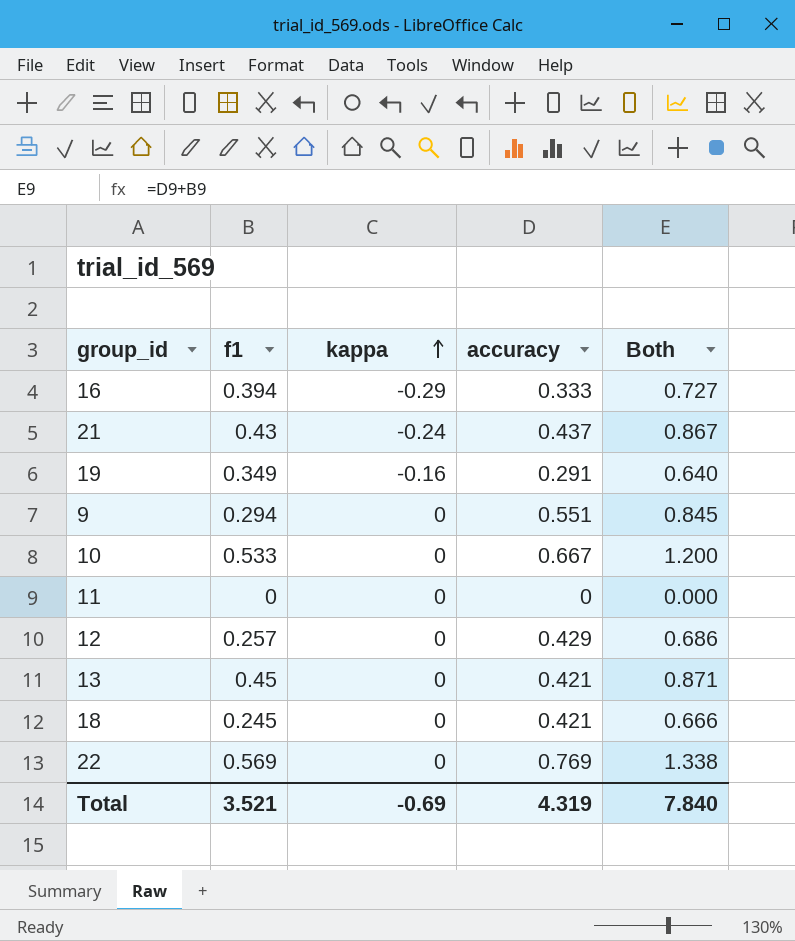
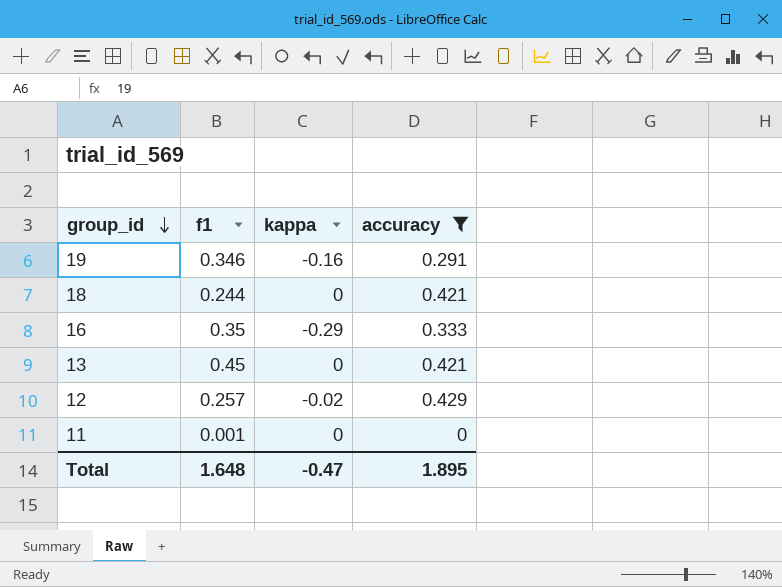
filter: none -> accuracy <= 0.429
row order: kappa ascending -> group_id descending
column Both | formula: [f1] + [accuracy] -> none
19 | f1: 0.349 -> 0.346
18 | f1: 0.245 -> 0.244
16 | f1: 0.394 -> 0.35
12 | kappa: 0 -> -0.02
11 | f1: 0 -> 0.001
Total | f1: 3.521 -> 1.648
Total | kappa: -0.69 -> -0.47
Total | accuracy: 4.319 -> 1.895

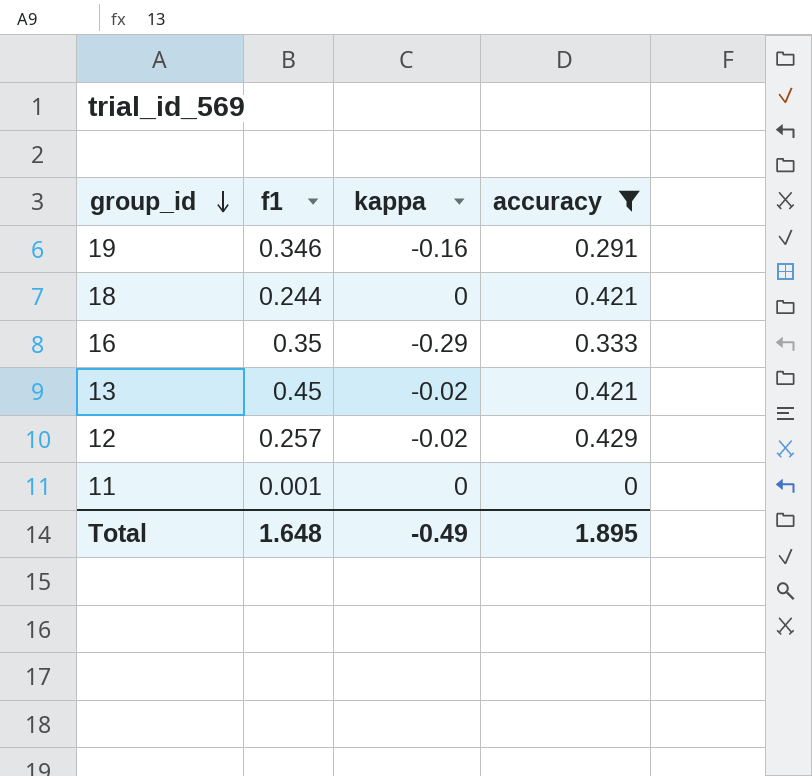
13 | kappa: 0 -> -0.02
Total | kappa: -0.47 -> -0.49

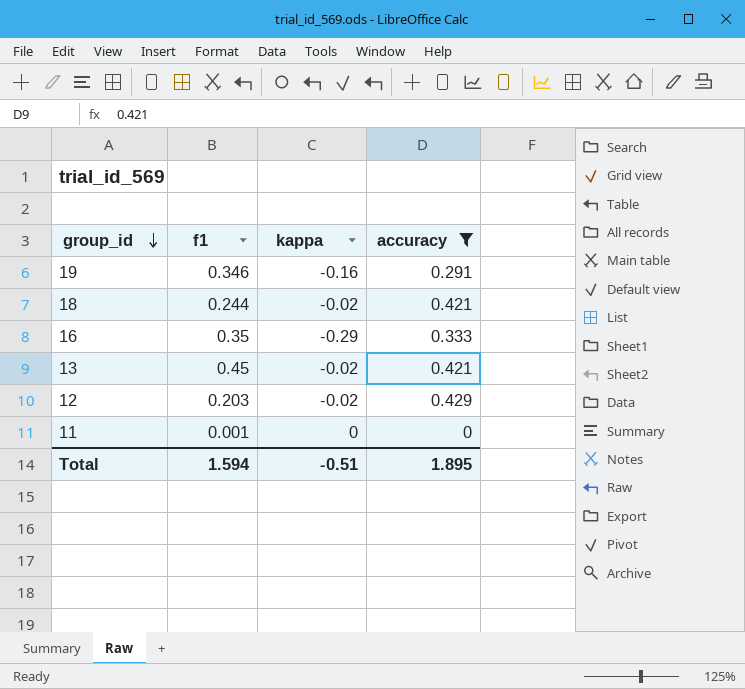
18 | kappa: 0 -> -0.02
12 | f1: 0.257 -> 0.203
Total | f1: 1.648 -> 1.594
Total | kappa: -0.49 -> -0.51

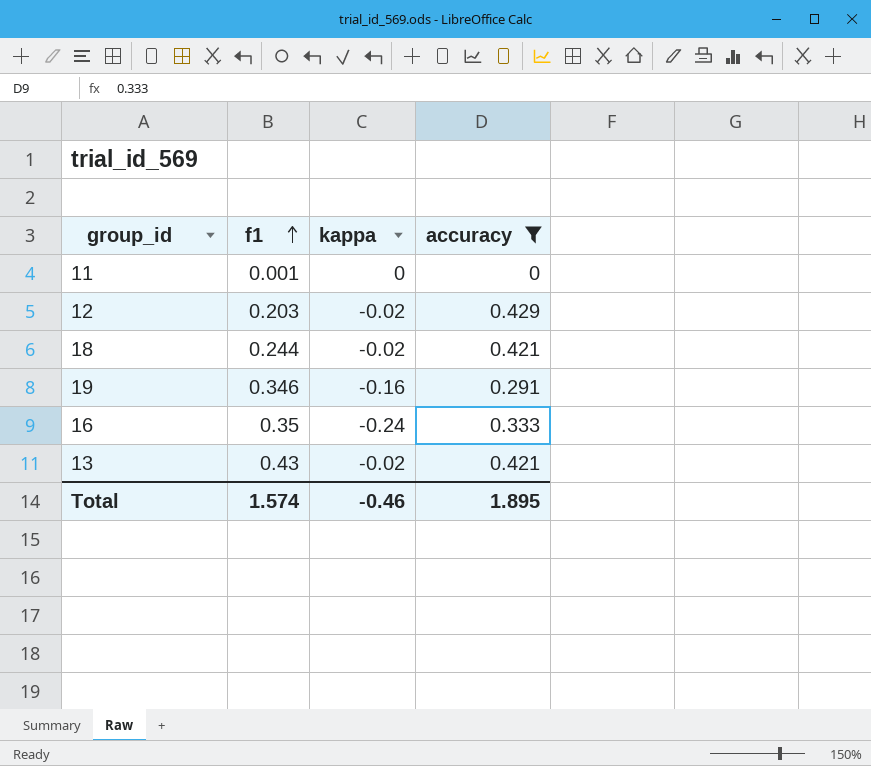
row order: group_id descending -> f1 ascending
16 | kappa: -0.29 -> -0.24
13 | f1: 0.45 -> 0.43
Total | f1: 1.594 -> 1.574
Total | kappa: -0.51 -> -0.46

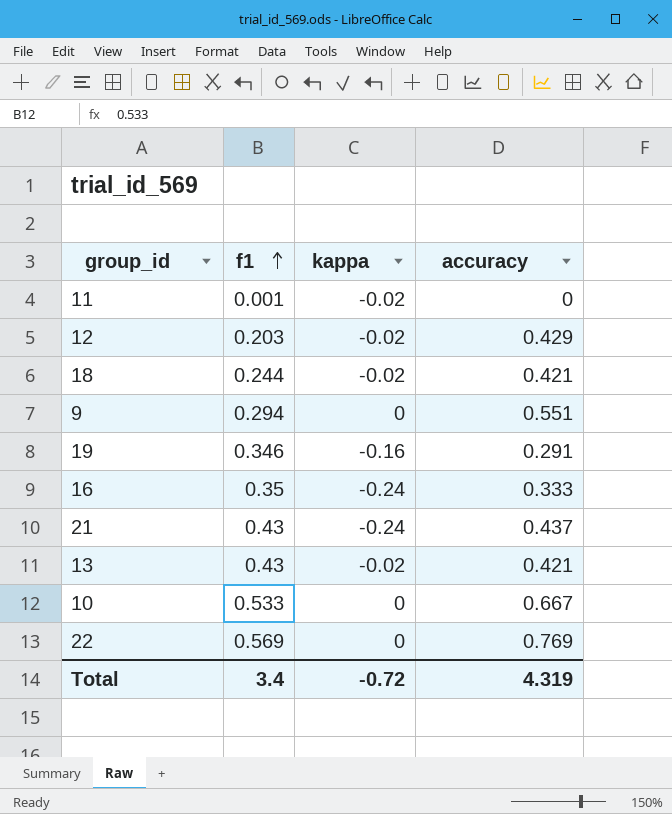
filter: accuracy <= 0.429 -> none
11 | kappa: 0 -> -0.02
Total | f1: 1.574 -> 3.4
Total | kappa: -0.46 -> -0.72
Total | accuracy: 1.895 -> 4.319

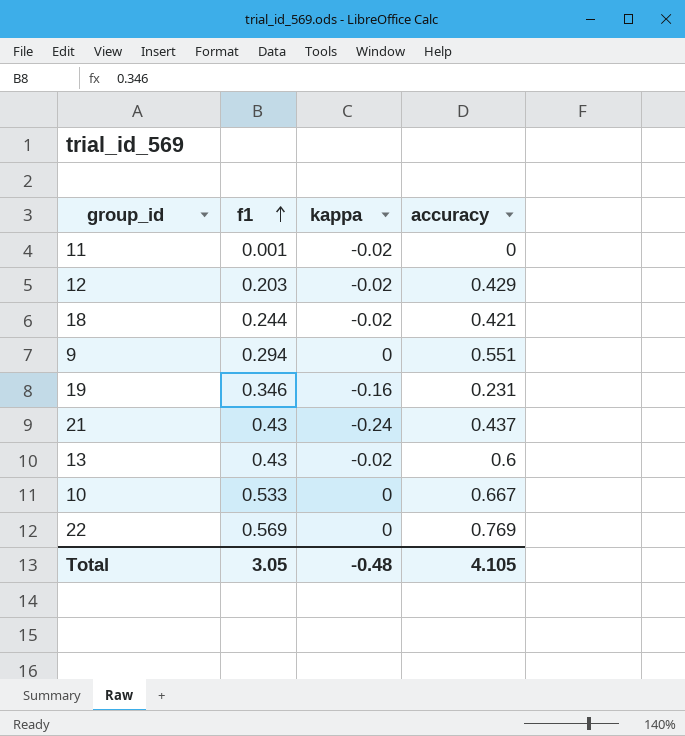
row 16: 0.35 | -0.24 | 0.333 -> none
19 | accuracy: 0.291 -> 0.231
13 | accuracy: 0.421 -> 0.6
Total | f1: 3.4 -> 3.05
Total | kappa: -0.72 -> -0.48
Total | accuracy: 4.319 -> 4.105

